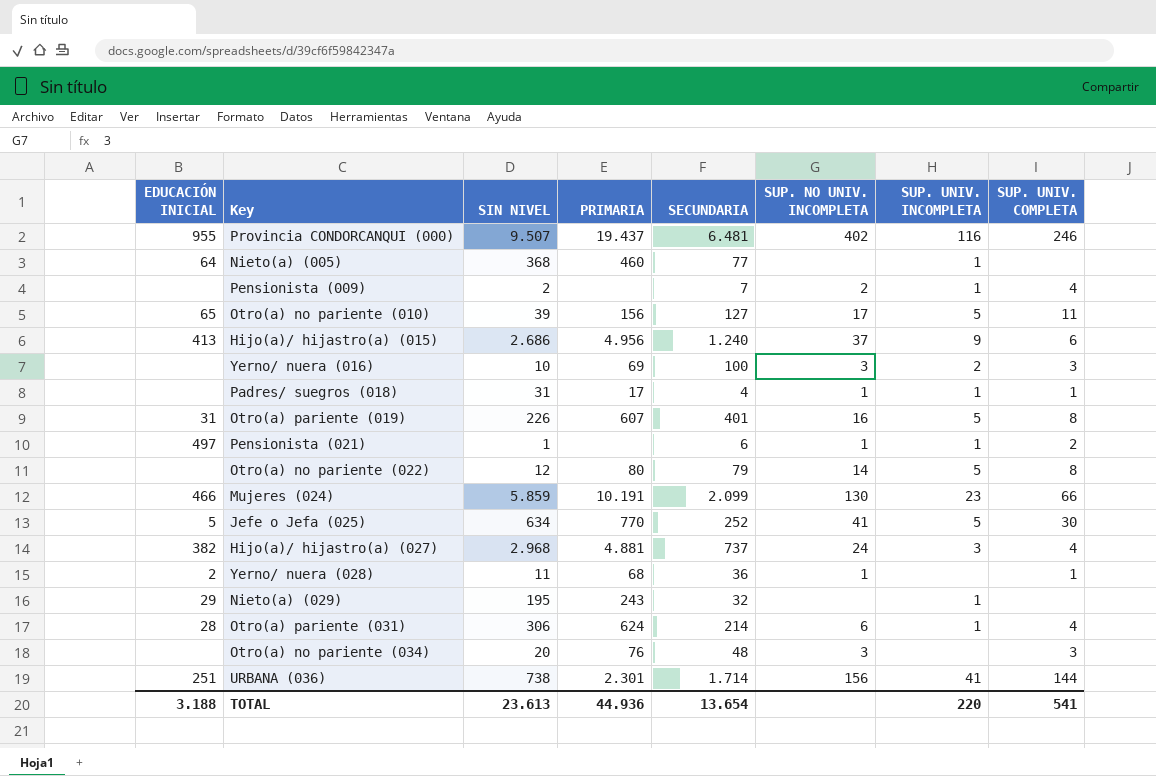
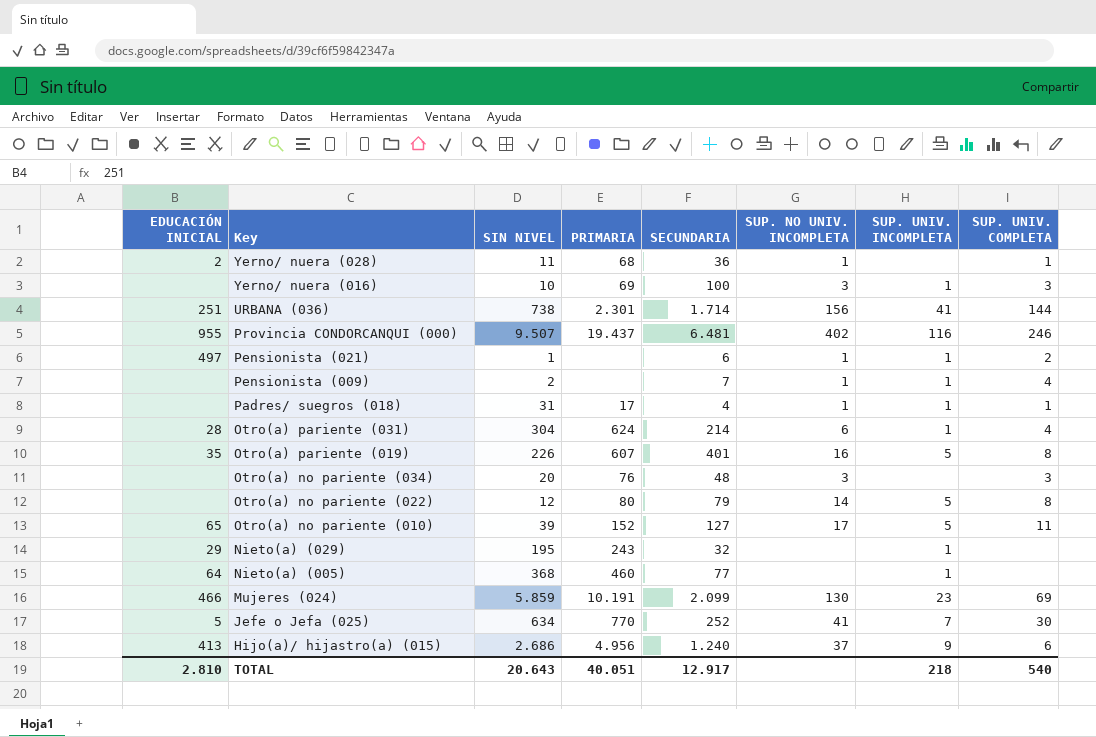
row order: none -> Key descending
row Hijo(a)/ hijastro(a) (027): 382 | 2.968 | 4.881 | 737 | 24 | 3 | 4 -> none
Yerno/ nuera (016) | SUP. UNIV. INCOMPLETA: 2 -> 1
Pensionista (009) | SUP. NO UNIV. INCOMPLETA: 2 -> 1
Otro(a) pariente (031) | SIN NIVEL: 306 -> 304
Otro(a) pariente (019) | EDUCACIÓN INICIAL: 31 -> 35
Otro(a) no pariente (010) | PRIMARIA: 156 -> 152
Mujeres (024) | SUP. UNIV. COMPLETA: 66 -> 69
Jefe o Jefa (025) | SUP. UNIV. INCOMPLETA: 5 -> 7
TOTAL | EDUCACIÓN INICIAL: 3.188 -> 2.810
TOTAL | SIN NIVEL: 23.613 -> 20.643
TOTAL | PRIMARIA: 44.936 -> 40.051
TOTAL | SECUNDARIA: 13.654 -> 12.917
TOTAL | SUP. UNIV. INCOMPLETA: 220 -> 218
TOTAL | SUP. UNIV. COMPLETA: 541 -> 540

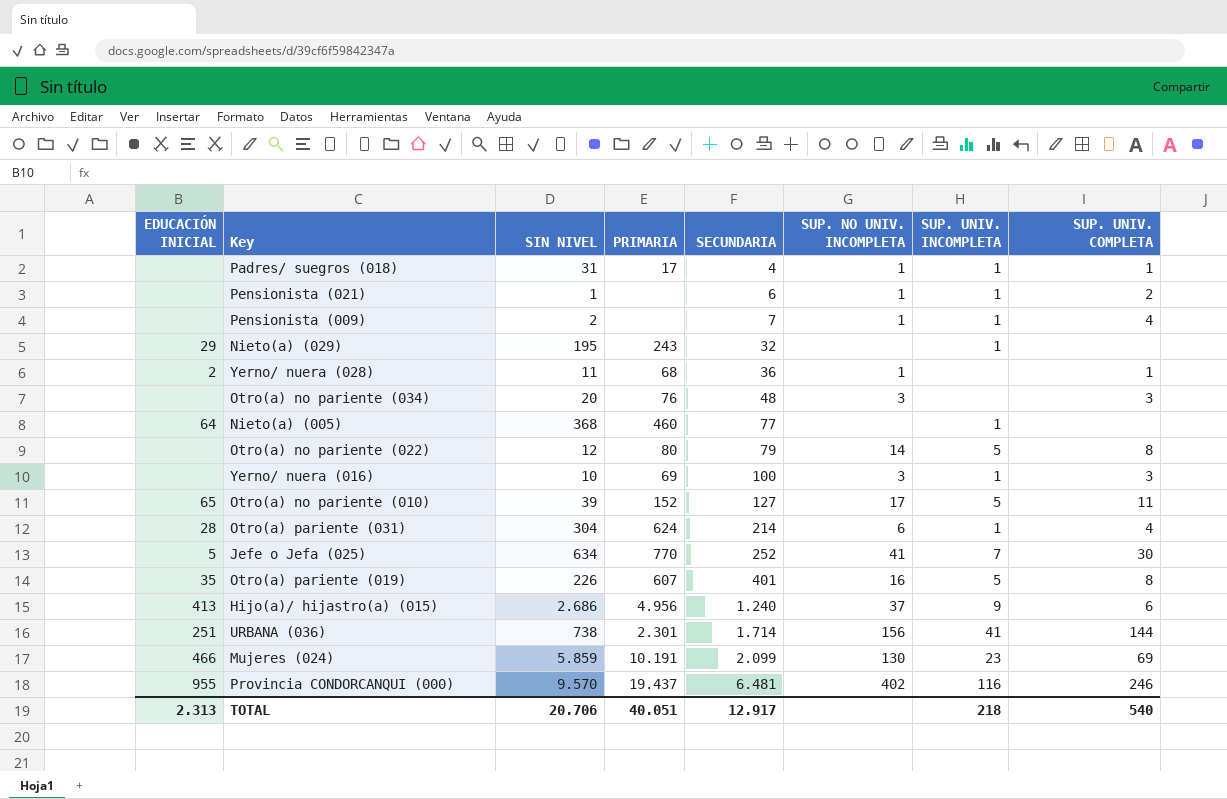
row order: Key descending -> SECUNDARIA ascending
Pensionista (021) | EDUCACIÓN INICIAL: 497 -> none
Provincia CONDORCANQUI (000) | SIN NIVEL: 9.507 -> 9.570
TOTAL | EDUCACIÓN INICIAL: 2.810 -> 2.313
TOTAL | SIN NIVEL: 20.643 -> 20.706

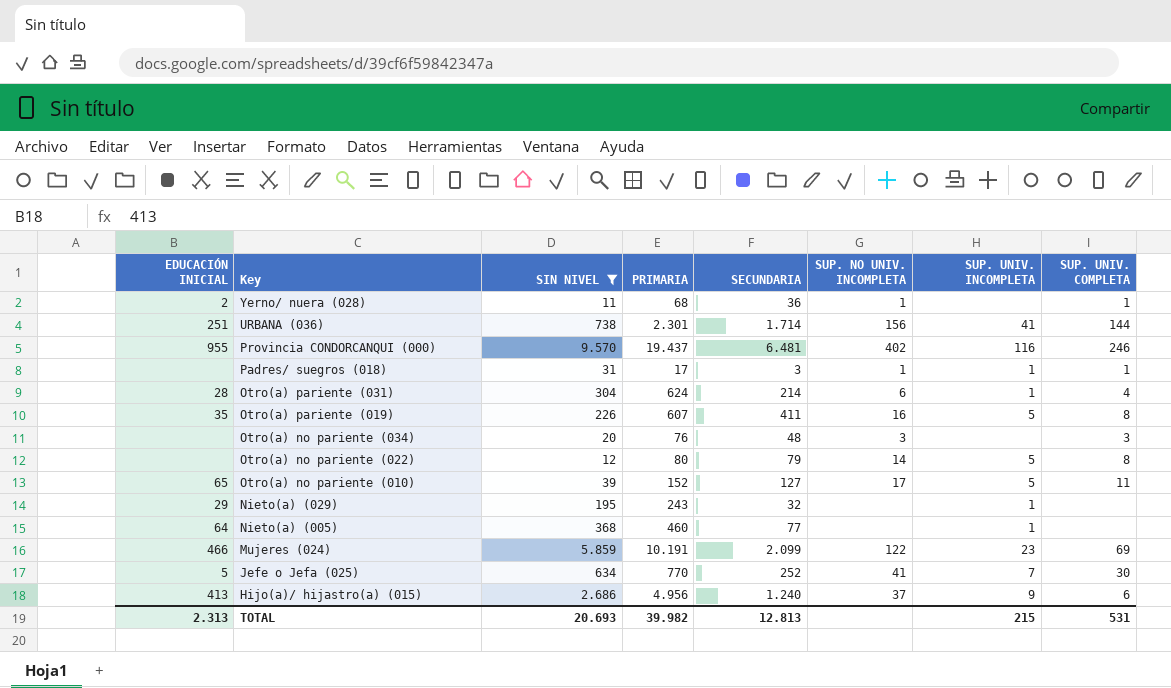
filter: none -> SIN NIVEL >= 11
row order: SECUNDARIA ascending -> Key descending
Padres/ suegros (018) | SECUNDARIA: 4 -> 3
Otro(a) pariente (019) | SECUNDARIA: 401 -> 411
Mujeres (024) | SUP. NO UNIV. INCOMPLETA: 130 -> 122
TOTAL | SIN NIVEL: 20.706 -> 20.693
TOTAL | PRIMARIA: 40.051 -> 39.982
TOTAL | SECUNDARIA: 12.917 -> 12.813
TOTAL | SUP. UNIV. INCOMPLETA: 218 -> 215
TOTAL | SUP. UNIV. COMPLETA: 540 -> 531

